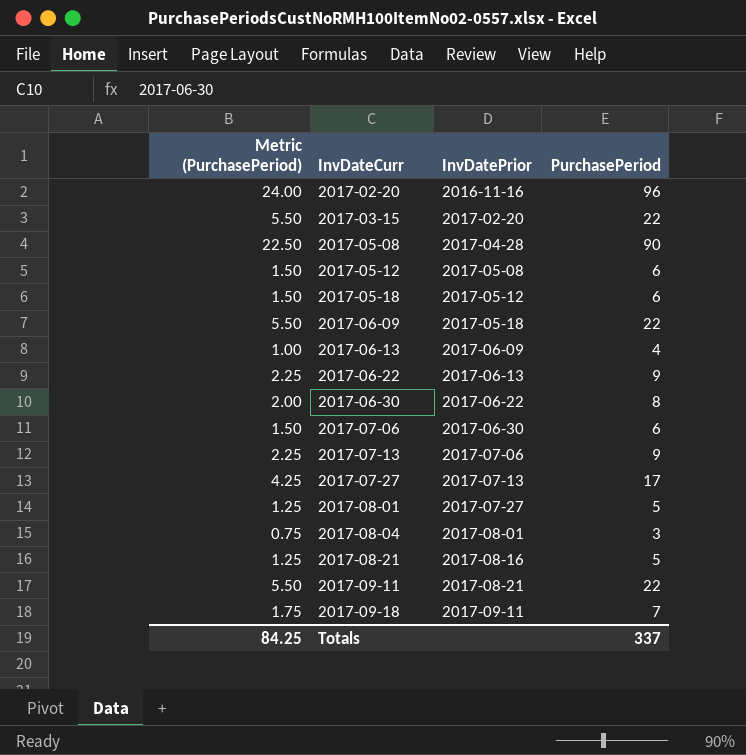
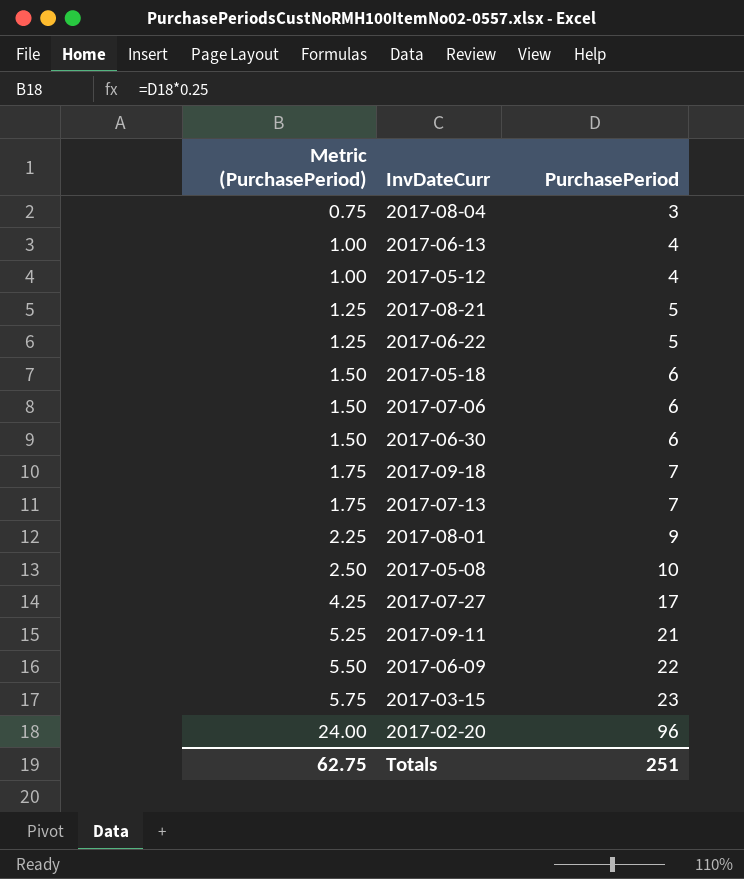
row order: InvDateCurr ascending -> Metric (PurchasePeriod) ascending
column InvDatePrior | position: 3 -> none
2017-05-12 | Metric (PurchasePeriod): 1.50 -> 1.00
2017-05-12 | PurchasePeriod: 6 -> 4
2017-06-22 | Metric (PurchasePeriod): 2.25 -> 1.25
2017-06-22 | PurchasePeriod: 9 -> 5
2017-06-30 | Metric (PurchasePeriod): 2.00 -> 1.50
2017-06-30 | PurchasePeriod: 8 -> 6
2017-07-13 | Metric (PurchasePeriod): 2.25 -> 1.75
2017-07-13 | PurchasePeriod: 9 -> 7
2017-08-01 | Metric (PurchasePeriod): 1.25 -> 2.25
2017-08-01 | PurchasePeriod: 5 -> 9
2017-05-08 | Metric (PurchasePeriod): 22.50 -> 2.50
2017-05-08 | PurchasePeriod: 90 -> 10
2017-09-11 | Metric (PurchasePeriod): 5.50 -> 5.25
2017-09-11 | PurchasePeriod: 22 -> 21
2017-03-15 | Metric (PurchasePeriod): 5.50 -> 5.75
2017-03-15 | PurchasePeriod: 22 -> 23
Totals | Metric (PurchasePeriod): 84.25 -> 62.75
Totals | PurchasePeriod: 337 -> 251

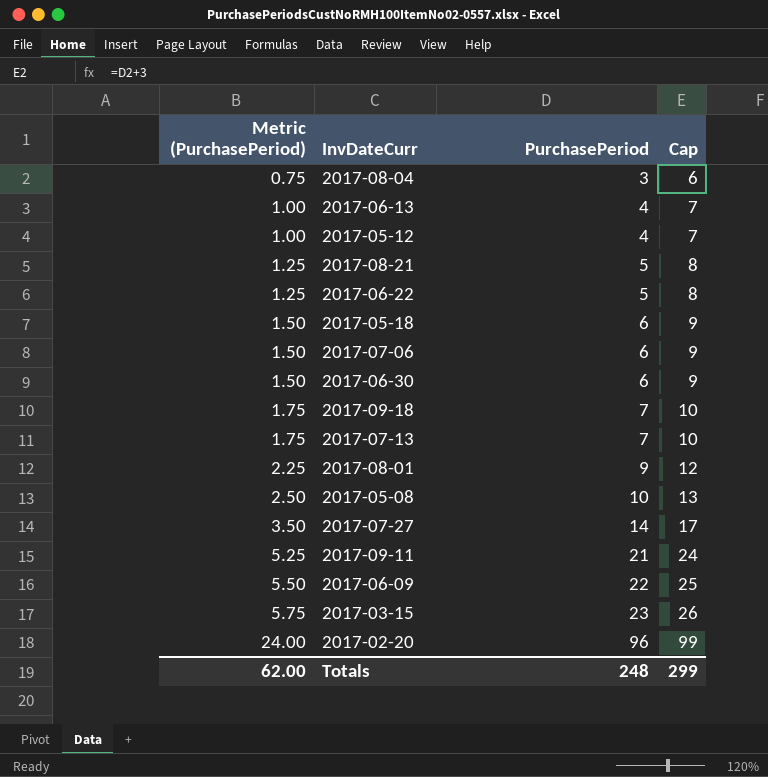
column Cap | formula: none -> [PurchasePeriod] + 3
2017-07-27 | Metric (PurchasePeriod): 4.25 -> 3.50
2017-07-27 | PurchasePeriod: 17 -> 14
Totals | Metric (PurchasePeriod): 62.75 -> 62.00
Totals | PurchasePeriod: 251 -> 248

